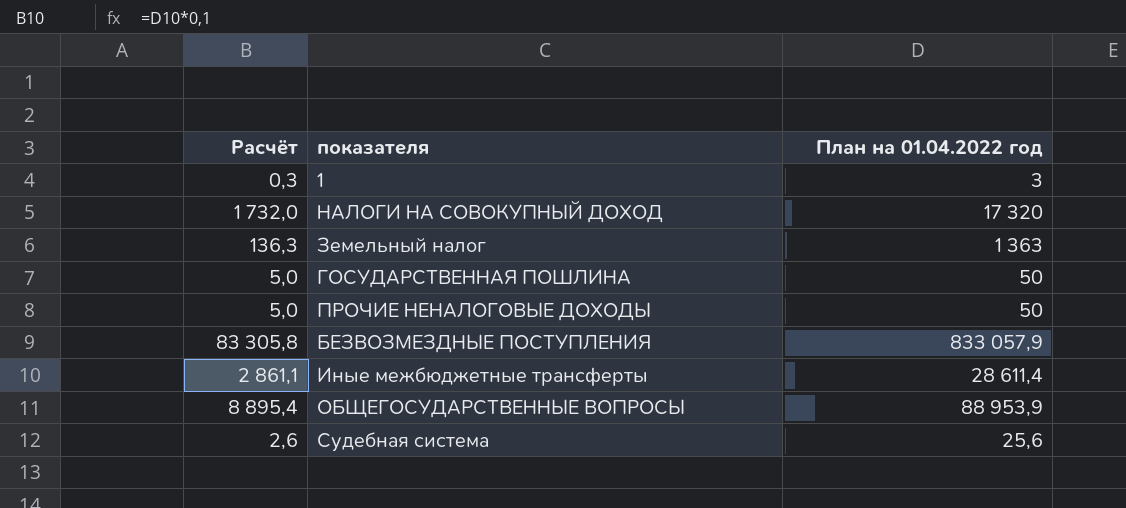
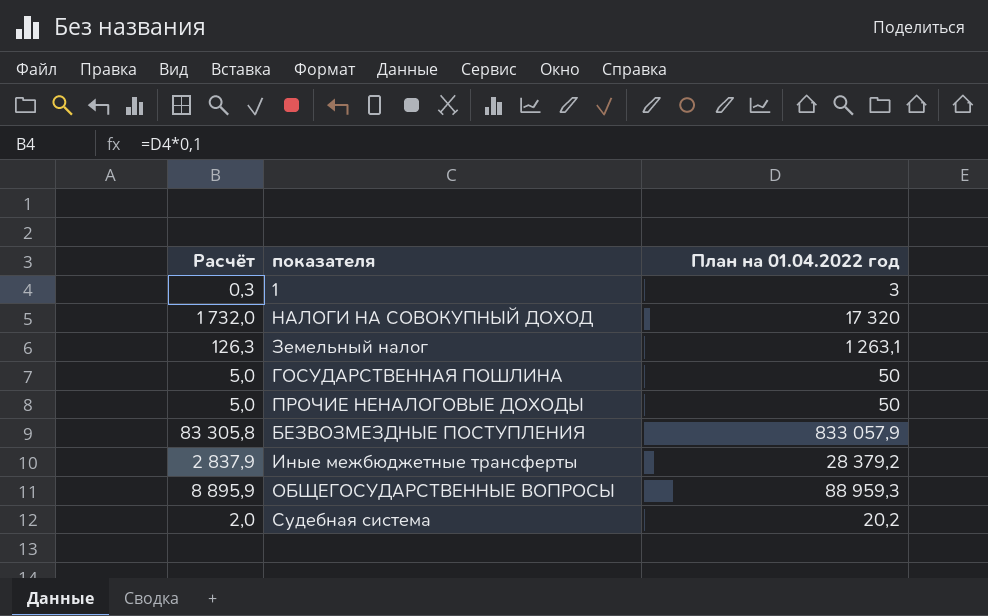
Земельный налог | Расчёт: 136,3 -> 126,3
Земельный налог | План на 01.04.2022 год: 1 363 -> 1 263,1
Иные межбюджетные трансферты | Расчёт: 2 861,1 -> 2 837,9
Иные межбюджетные трансферты | План на 01.04.2022 год: 28 611,4 -> 28 379,2
ОБЩЕГОСУДАРСТВЕННЫЕ ВОПРОСЫ | Расчёт: 8 895,4 -> 8 895,9
ОБЩЕГОСУДАРСТВЕННЫЕ ВОПРОСЫ | План на 01.04.2022 год: 88 953,9 -> 88 959,3
Судебная система | Расчёт: 2,6 -> 2,0
Судебная система | План на 01.04.2022 год: 25,6 -> 20,2

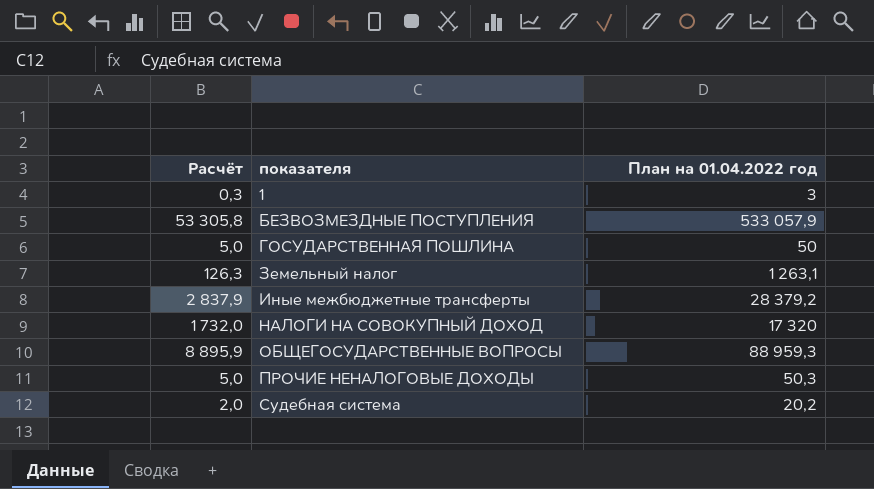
row order: none -> показателя ascending
БЕЗВОЗМЕЗДНЫЕ ПОСТУПЛЕНИЯ | Расчёт: 83 305,8 -> 53 305,8
БЕЗВОЗМЕЗДНЫЕ ПОСТУПЛЕНИЯ | План на 01.04.2022 год: 833 057,9 -> 533 057,9
ПРОЧИЕ НЕНАЛОГОВЫЕ ДОХОДЫ | План на 01.04.2022 год: 50 -> 50,3

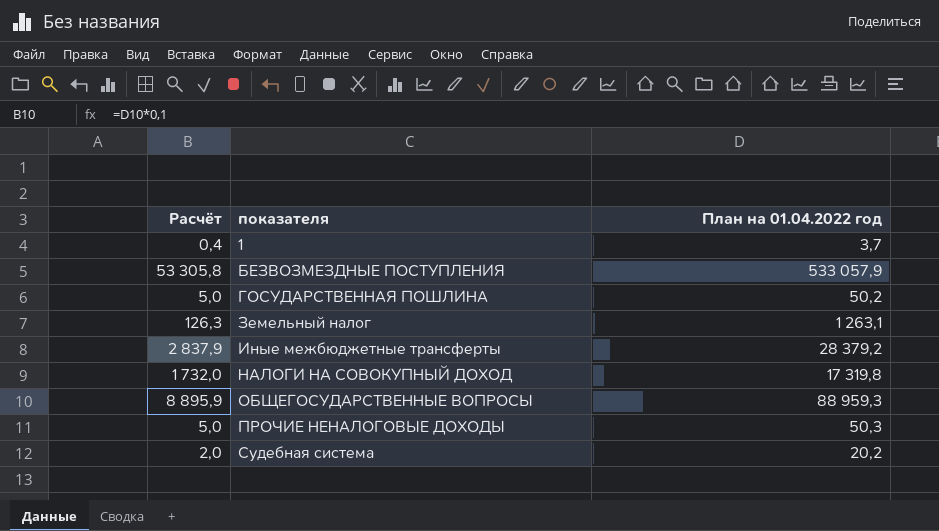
1 | Расчёт: 0,3 -> 0,4
1 | План на 01.04.2022 год: 3 -> 3,7
ГОСУДАРСТВЕННАЯ ПОШЛИНА | План на 01.04.2022 год: 50 -> 50,2
НАЛОГИ НА СОВОКУПНЫЙ ДОХОД | План на 01.04.2022 год: 17 320 -> 17 319,8

